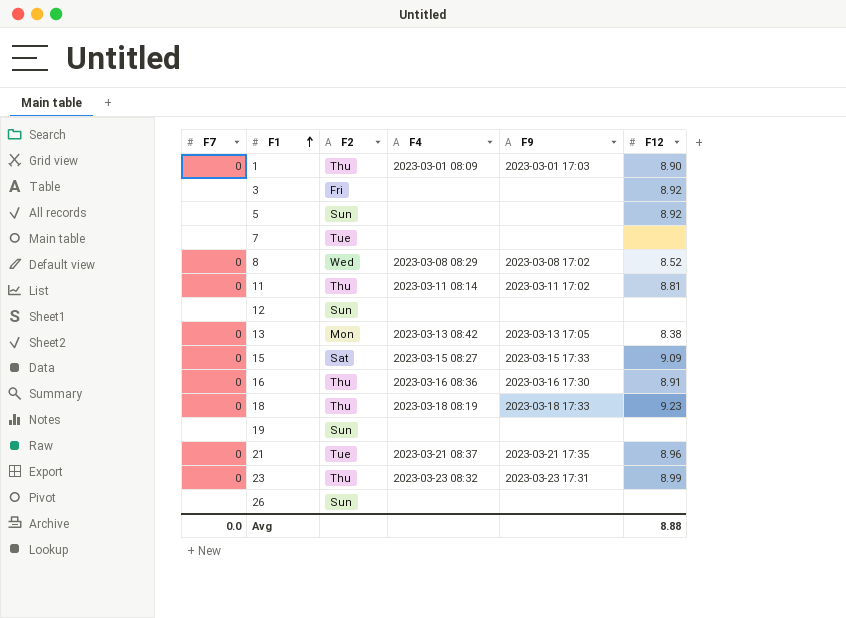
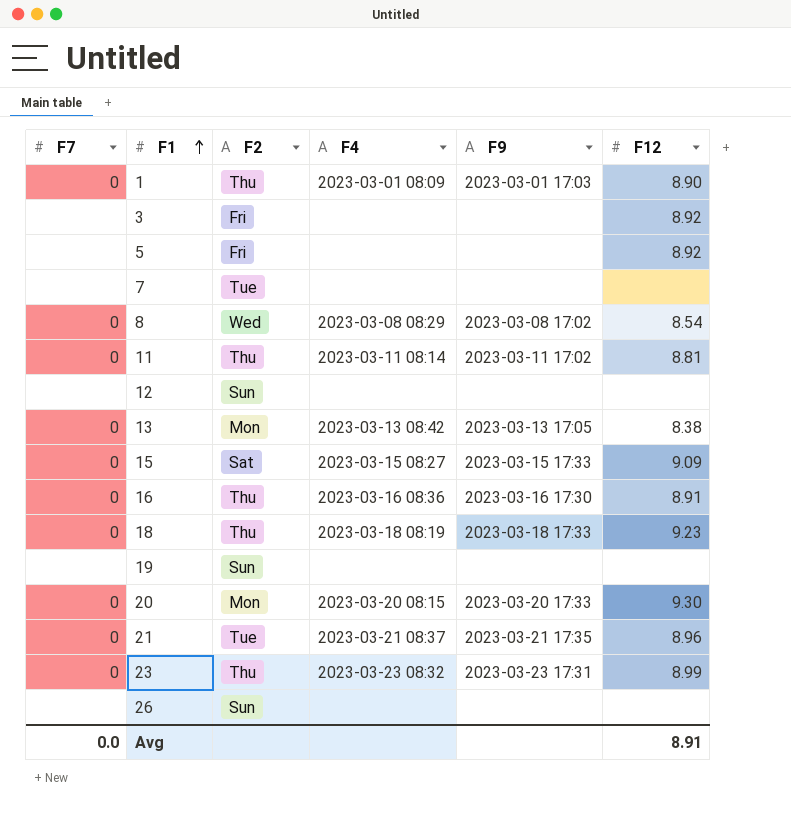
5 | F2: Sun -> Fri
8 | F12: 8.52 -> 8.54
row 20: none -> 0 | Mon | 2023-03-20 08:15 | 2023-03-20 17:33 | 9.30
Avg | F12: 8.88 -> 8.91

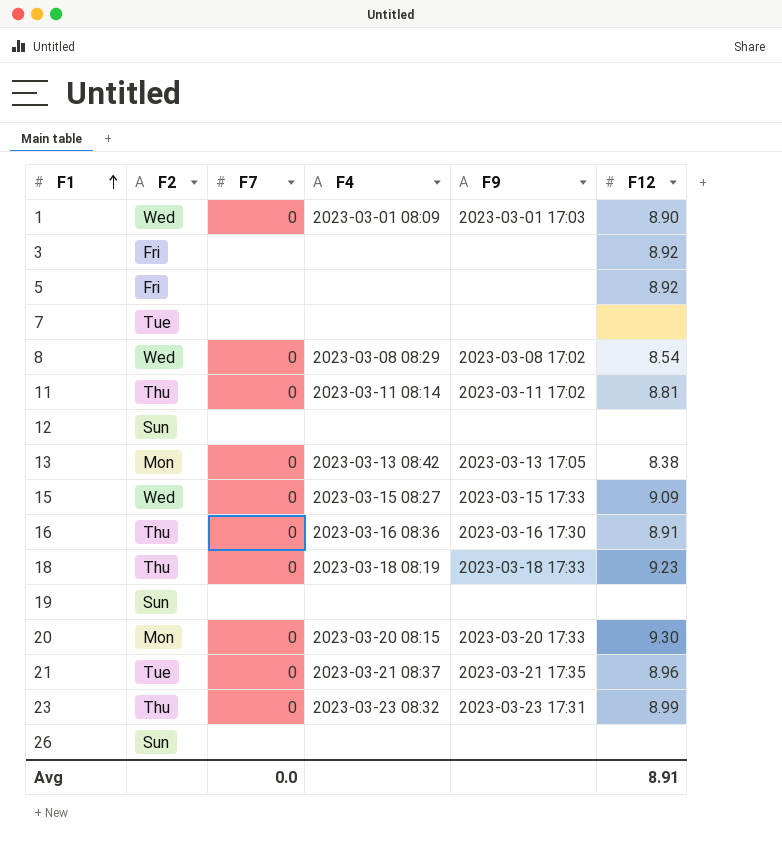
column F7 | position: 1 -> 3
1 | F2: Thu -> Wed
15 | F2: Sat -> Wed

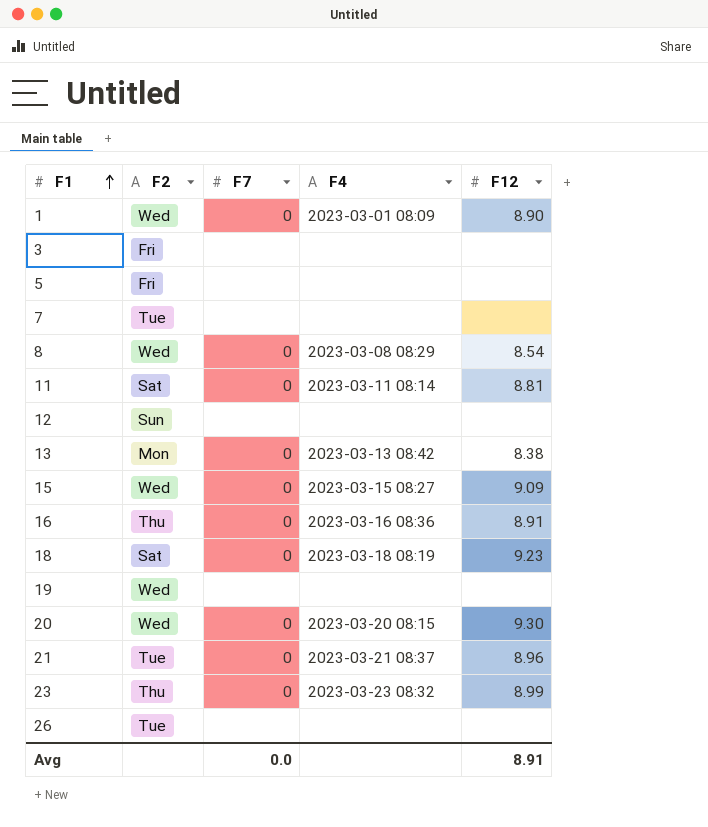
column F9 | position: 5 -> none
3 | F12: 8.92 -> none
5 | F12: 8.92 -> none
11 | F2: Thu -> Sat
18 | F2: Thu -> Sat
19 | F2: Sun -> Wed
20 | F2: Mon -> Wed
26 | F2: Sun -> Tue

